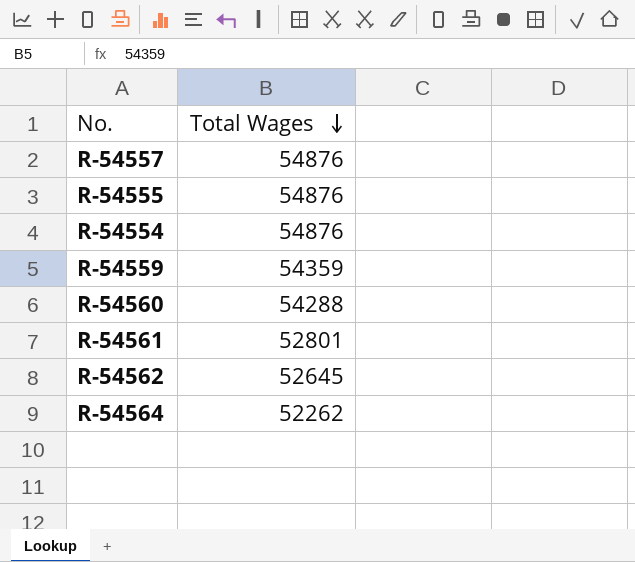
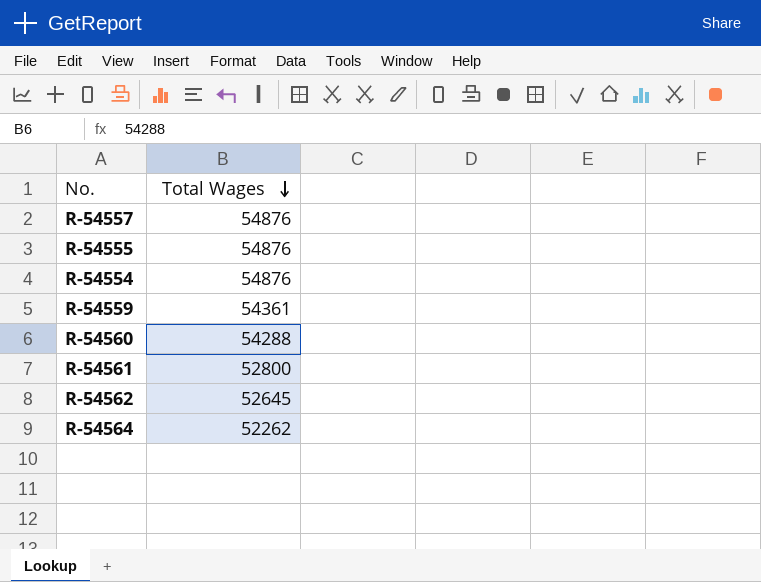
R-54559 | Total Wages: 54359 -> 54361
R-54561 | Total Wages: 52801 -> 52800

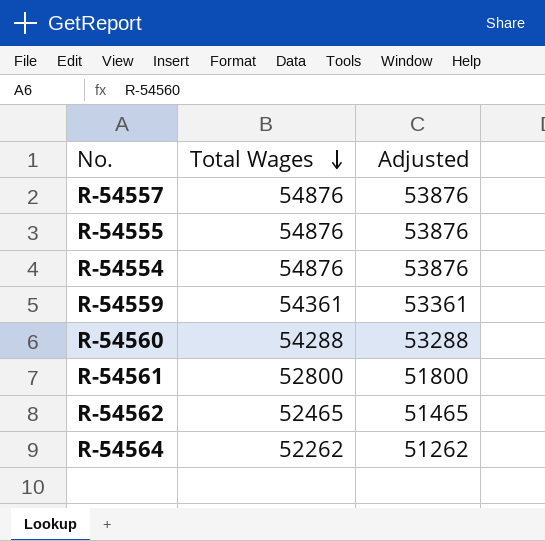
column Adjusted | formula: none -> [Total Wages] - 1000
R-54562 | Total Wages: 52645 -> 52465

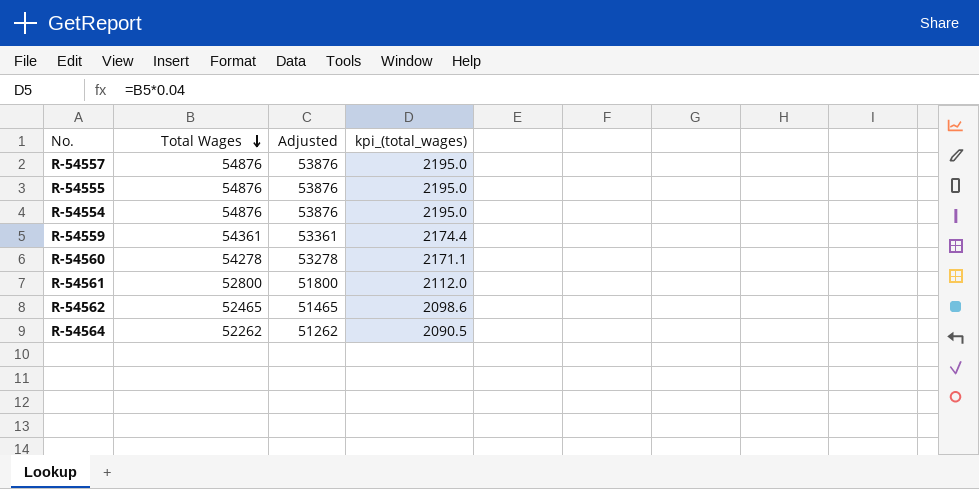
column kpi_(total_wages) | formula: none -> [Total Wages] * 0.04
R-54560 | Total Wages: 54288 -> 54278
R-54560 | Adjusted: 53288 -> 53278

